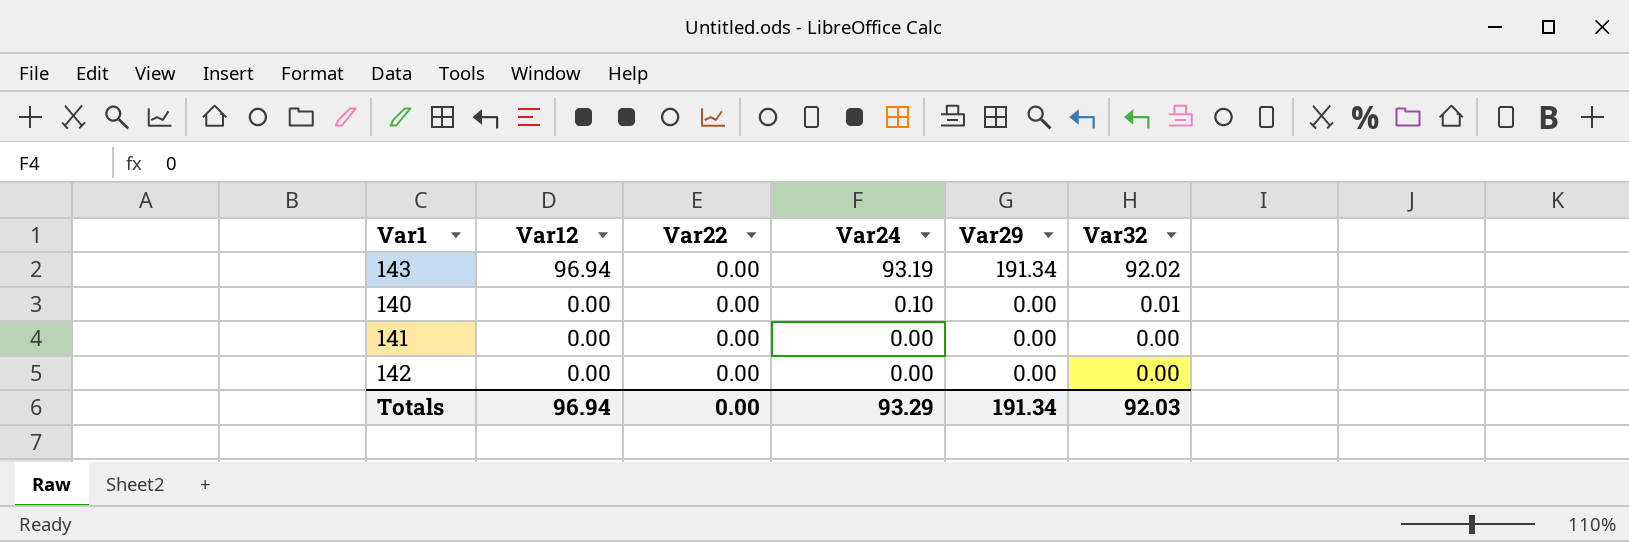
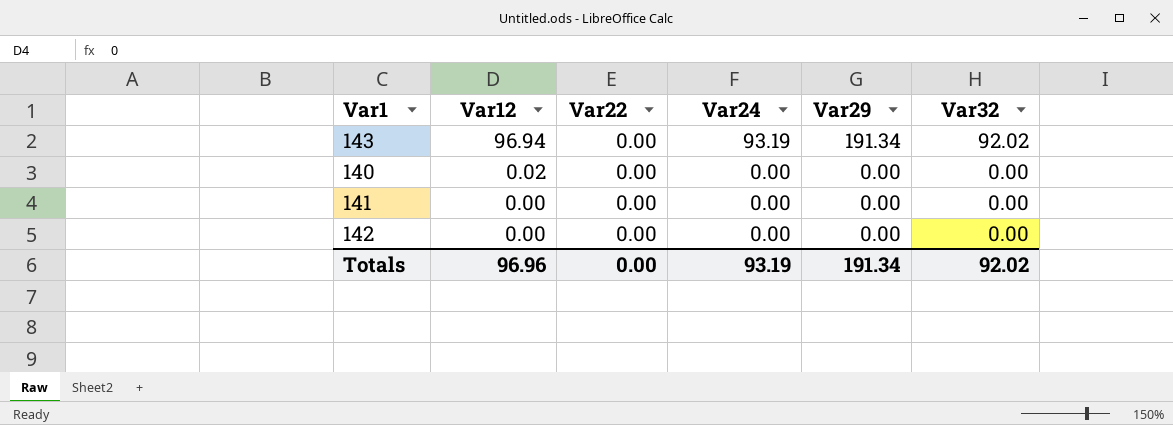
140 | Var12: 0.00 -> 0.02
140 | Var24: 0.10 -> 0.00
140 | Var32: 0.01 -> 0.00
Totals | Var12: 96.94 -> 96.96
Totals | Var24: 93.29 -> 93.19
Totals | Var32: 92.03 -> 92.02

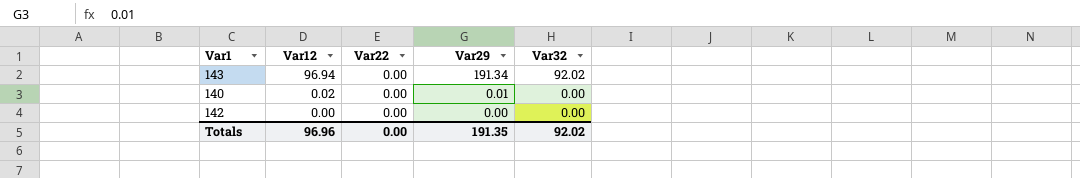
column Var24 | position: 4 -> none
row 141: 0.00 | 0.00 | 0.00 | 0.00 | 0.00 -> none
140 | Var29: 0.00 -> 0.01
Totals | Var29: 191.34 -> 191.35

